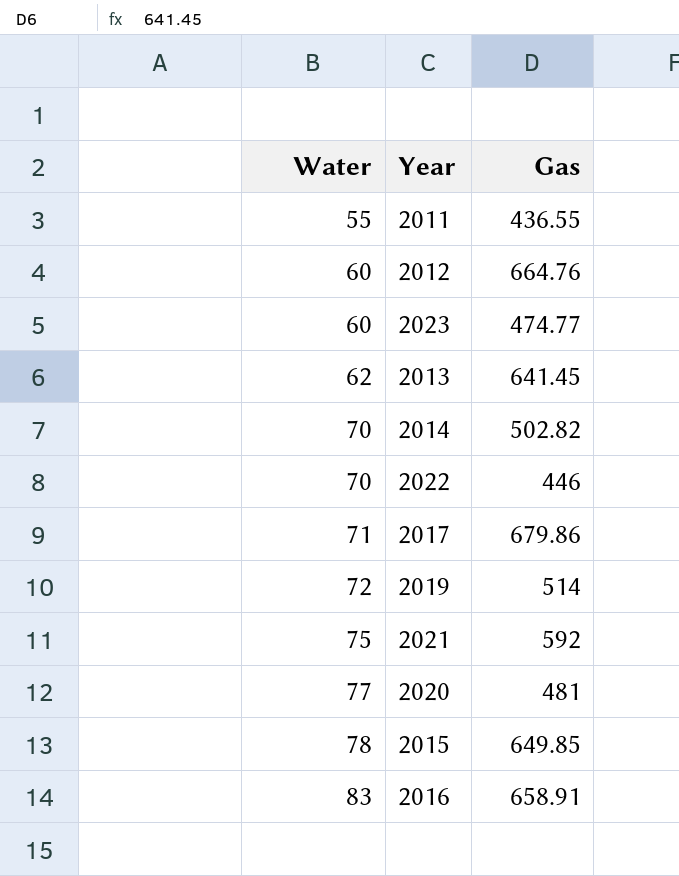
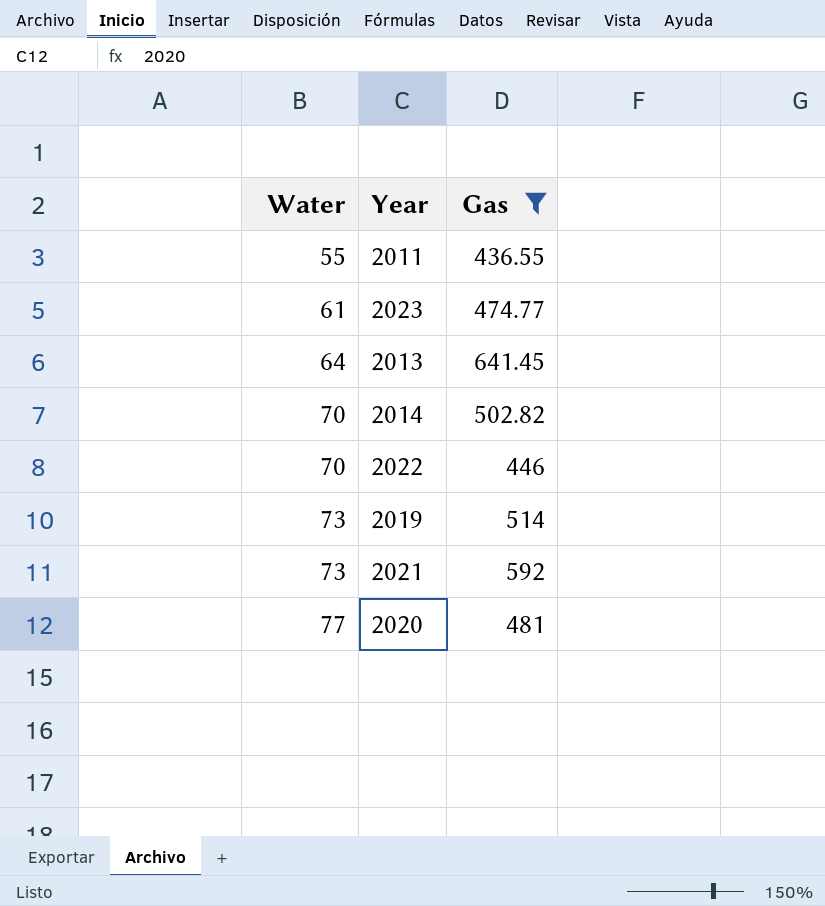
filter: none -> Gas <= 641.45
2023 | Water: 60 -> 61
2013 | Water: 62 -> 64
2019 | Water: 72 -> 73
2021 | Water: 75 -> 73

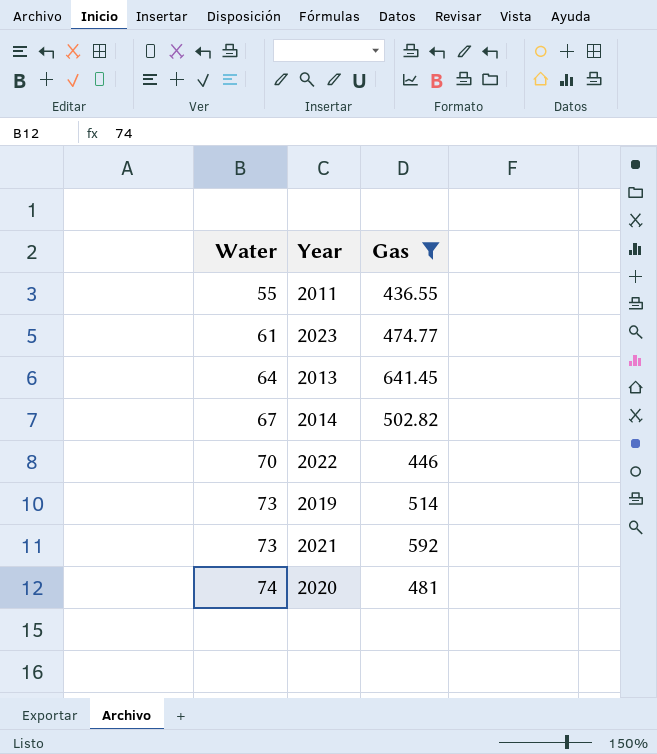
2014 | Water: 70 -> 67
2020 | Water: 77 -> 74

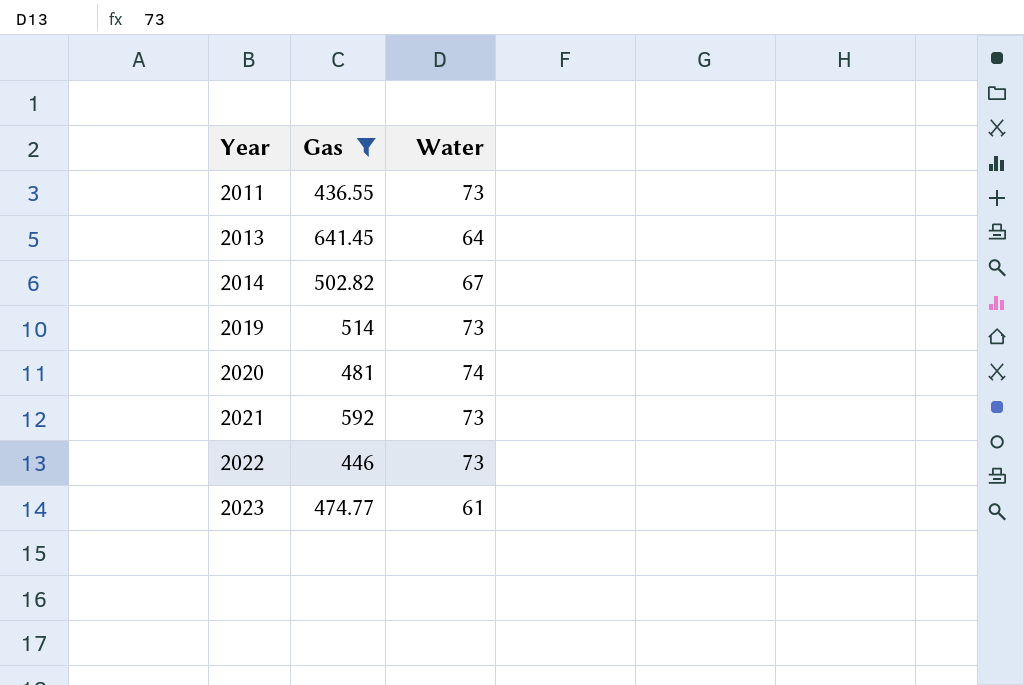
row order: Water ascending -> Year ascending
column Water | position: 1 -> 3
2011 | Water: 55 -> 73
2022 | Water: 70 -> 73

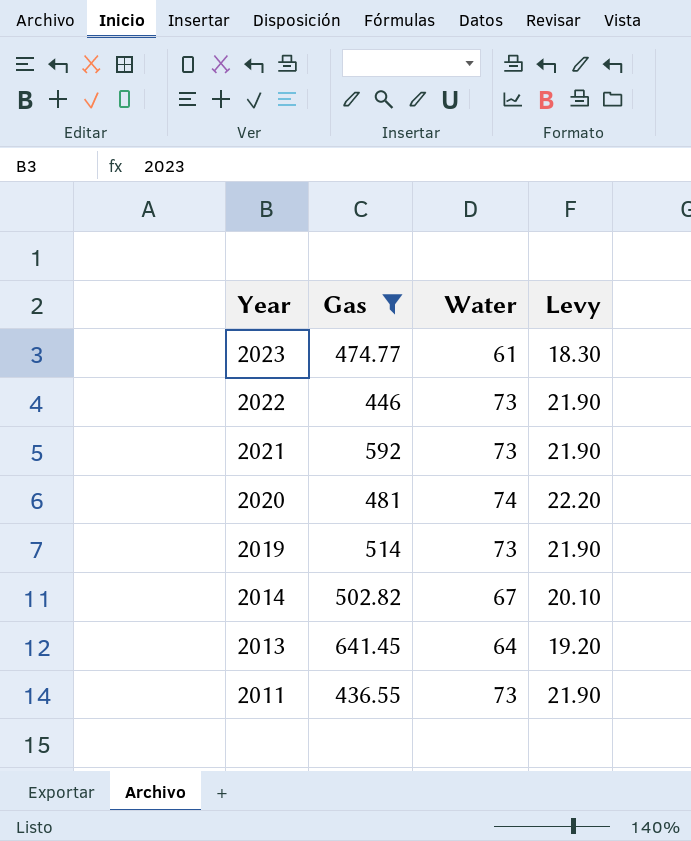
row order: Year ascending -> Year descending
column Levy | formula: none -> [Water] * 0.3

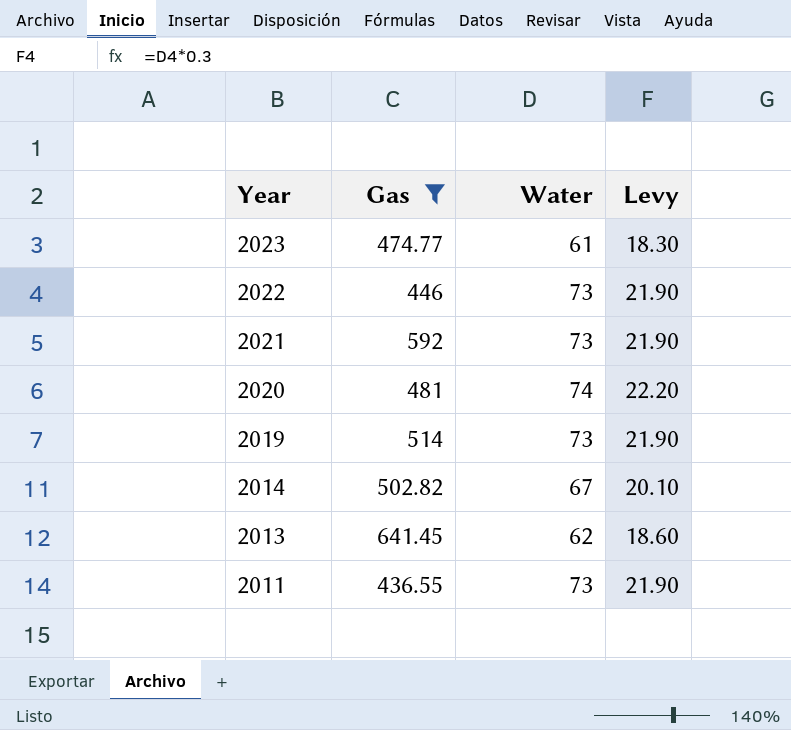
2013 | Water: 64 -> 62
2013 | Levy: 19.20 -> 18.60

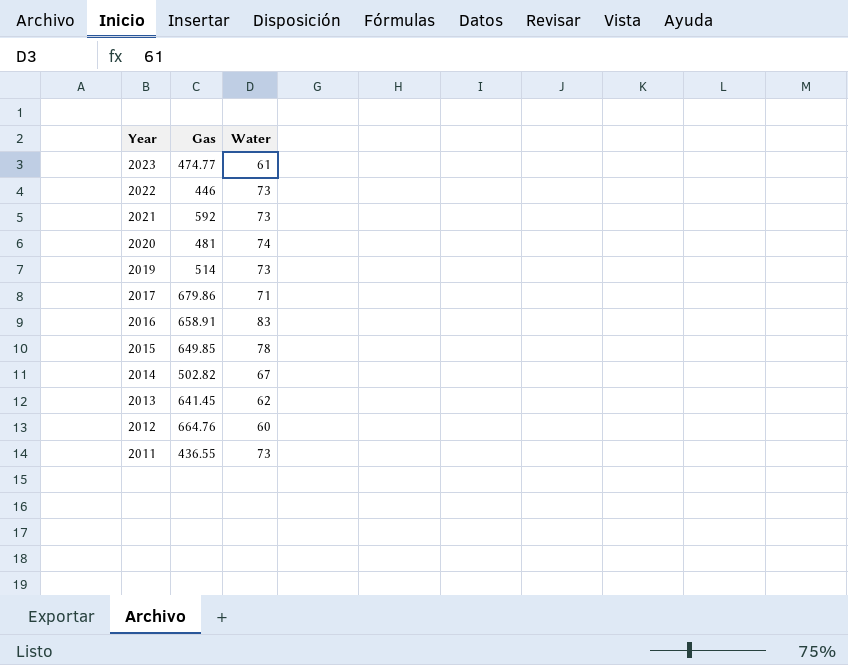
filter: Gas <= 641.45 -> none
column Levy | formula: [Water] * 0.3 -> none

